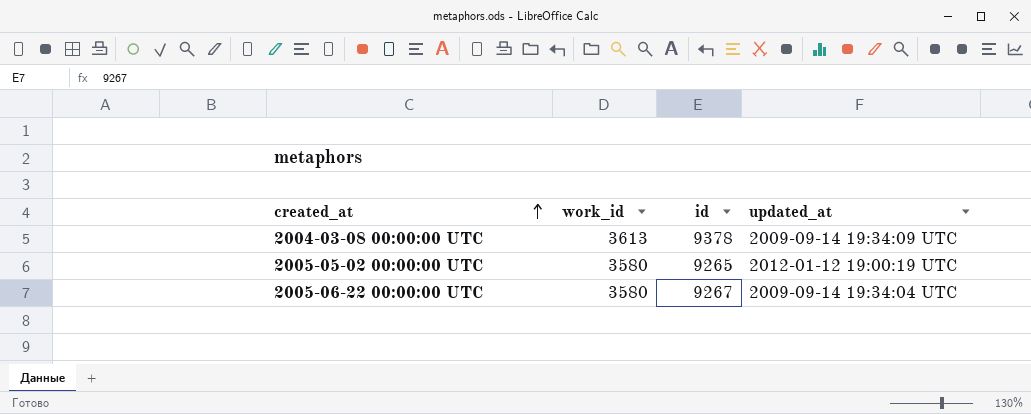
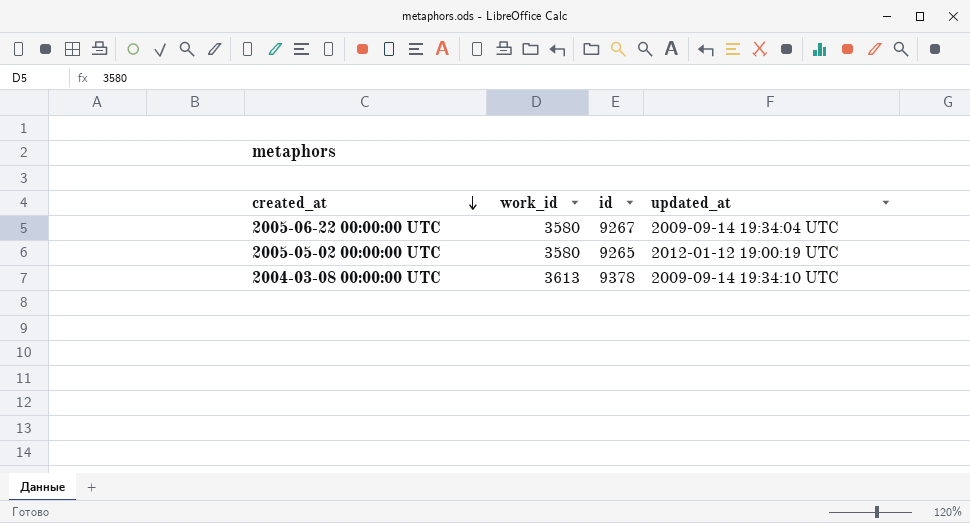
row order: created_at ascending -> created_at descending
2004-03-08 00:00:00 UTC | updated_at: 2009-09-14 19:34:09 UTC -> 2009-09-14 19:34:10 UTC

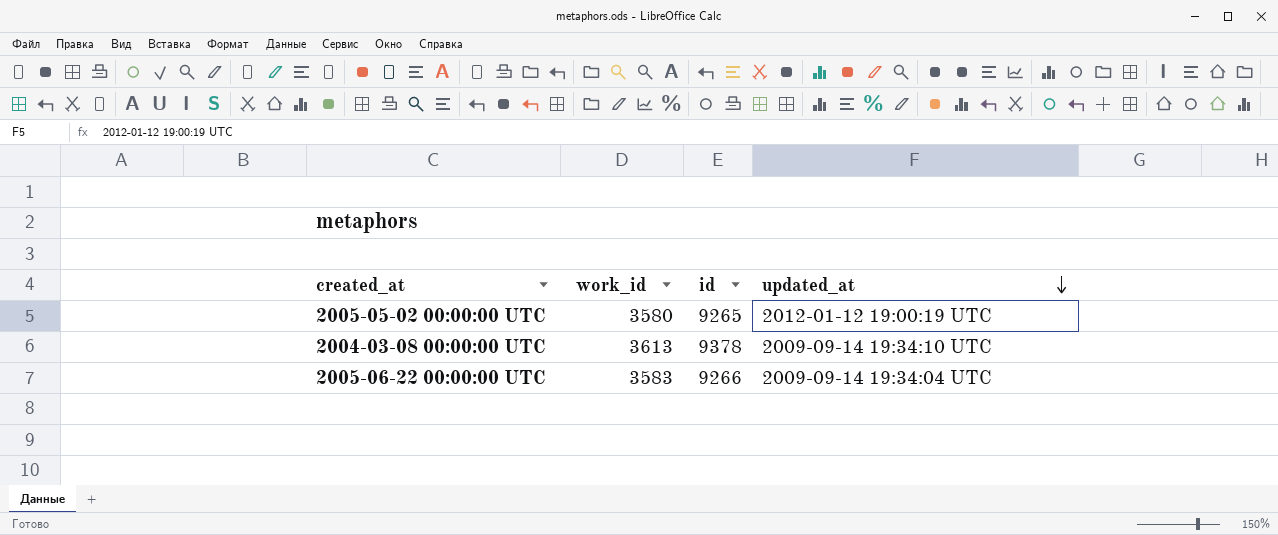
row order: created_at descending -> updated_at descending
2005-06-22 00:00:00 UTC | work_id: 3580 -> 3583
2005-06-22 00:00:00 UTC | id: 9267 -> 9266

